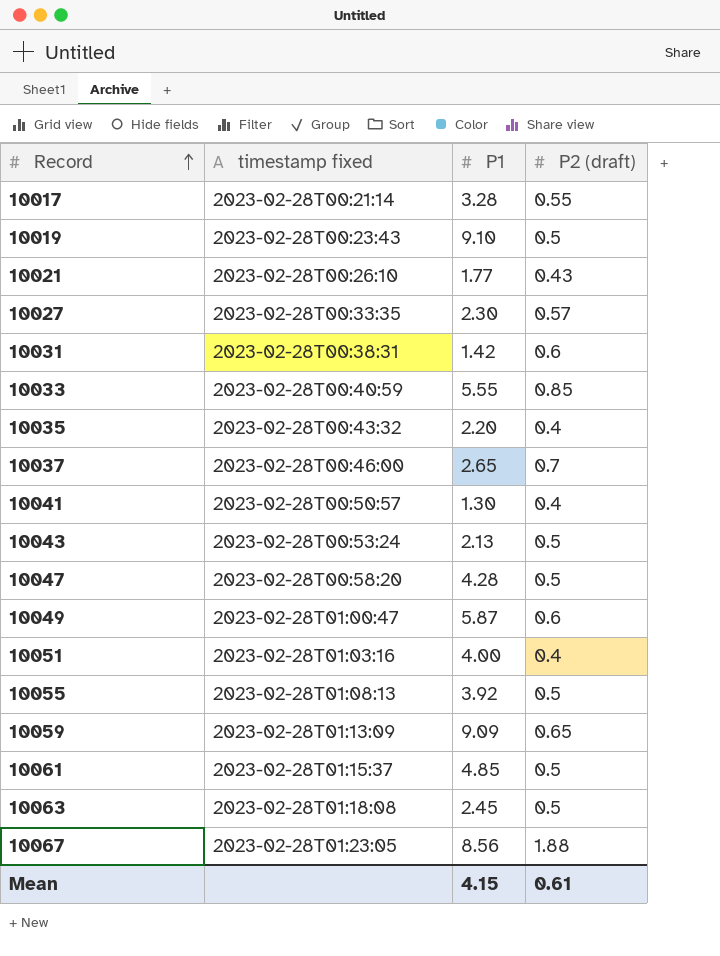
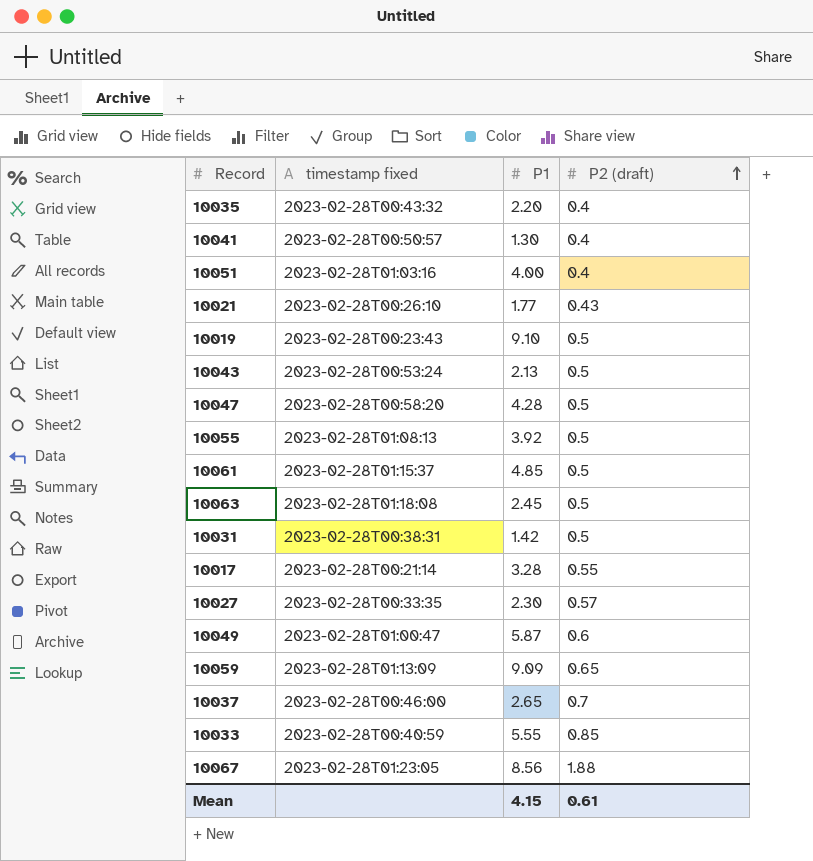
row order: Record ascending -> P2 (draft) ascending
10031 | P2 (draft): 0.6 -> 0.5

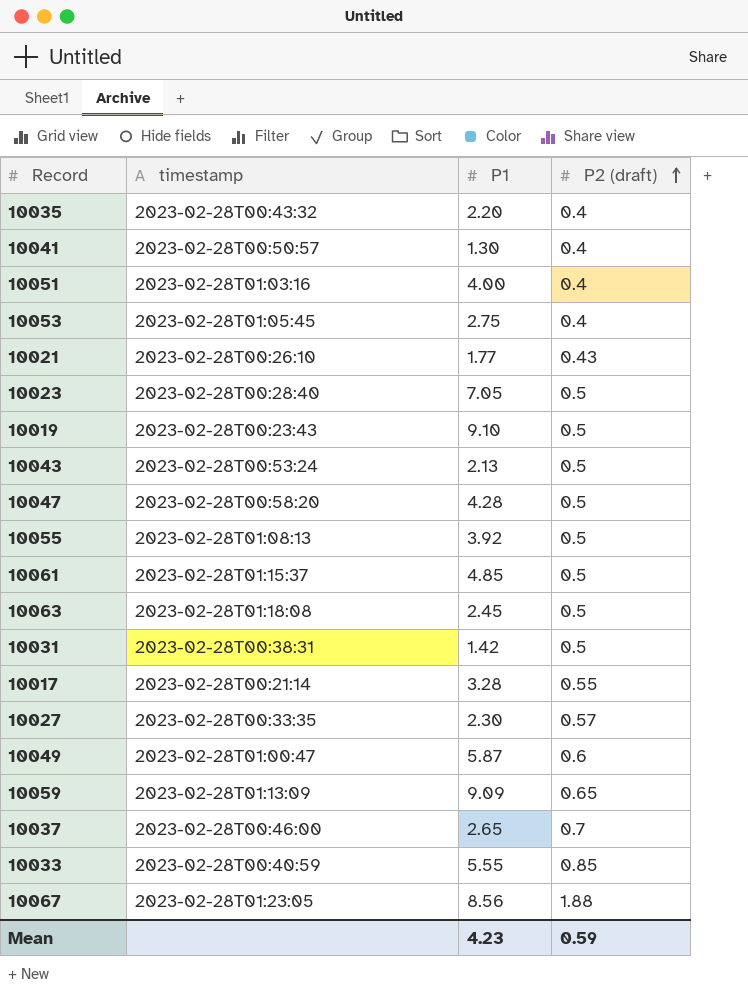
column name: timestamp fixed -> timestamp
row 10053: none -> 2023-02-28T01:05:45 | 2.75 | 0.4
row 10023: none -> 2023-02-28T00:28:40 | 7.05 | 0.5
Mean | P1: 4.15 -> 4.23
Mean | P2 (draft): 0.61 -> 0.59

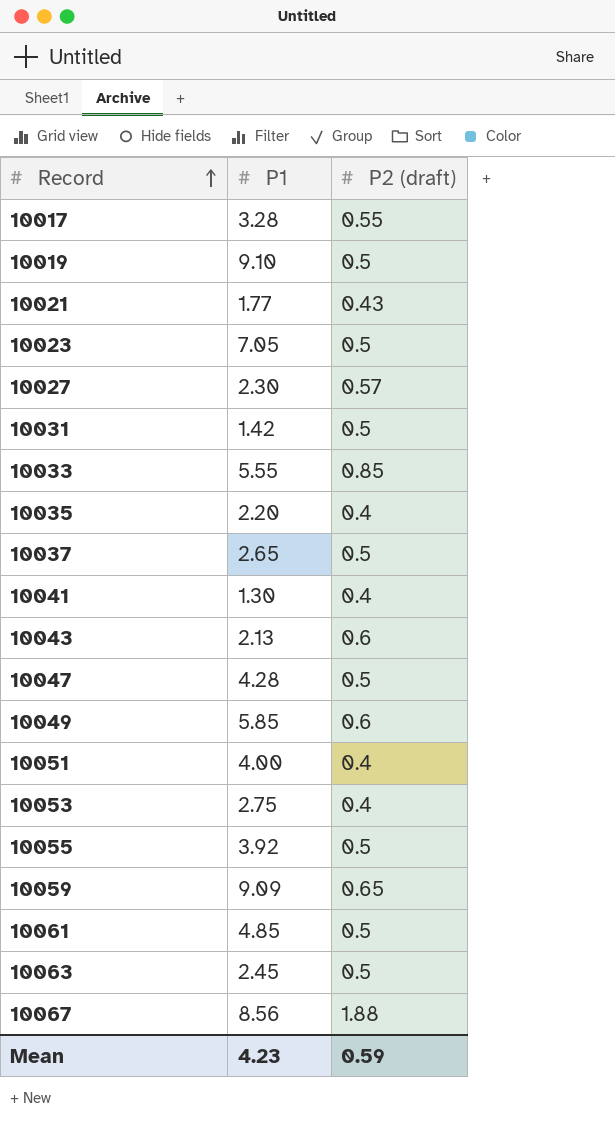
row order: P2 (draft) ascending -> Record ascending
column timestamp | position: 2 -> none
10037 | P2 (draft): 0.7 -> 0.5
10043 | P2 (draft): 0.5 -> 0.6
10049 | P1: 5.87 -> 5.85

